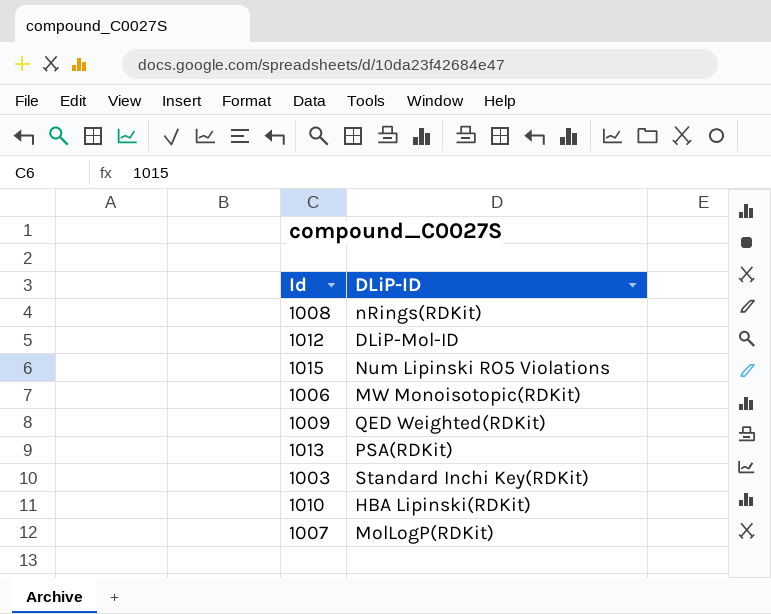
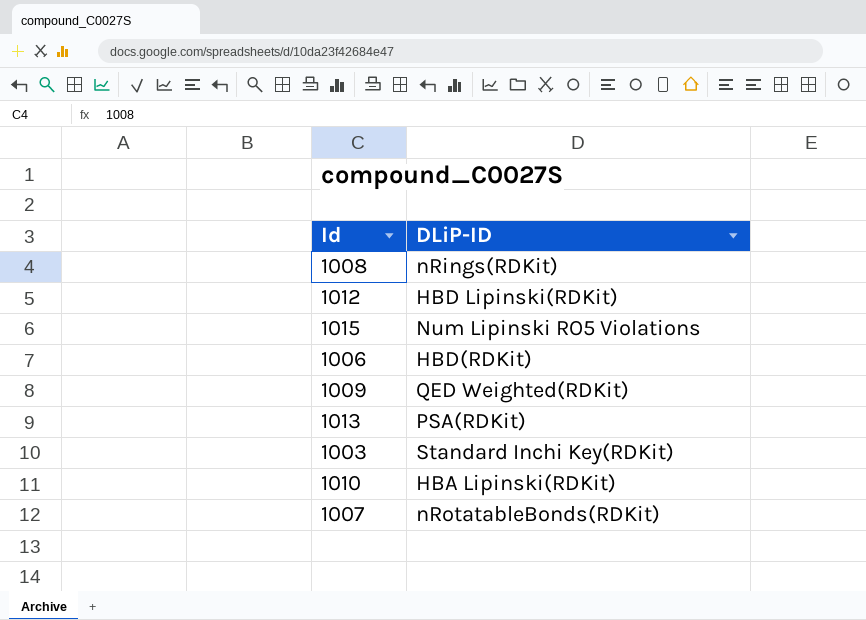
1012 | DLiP-ID: DLiP-Mol-ID -> HBD Lipinski(RDKit)
1006 | DLiP-ID: MW Monoisotopic(RDKit) -> HBD(RDKit)
1007 | DLiP-ID: MolLogP(RDKit) -> nRotatableBonds(RDKit)

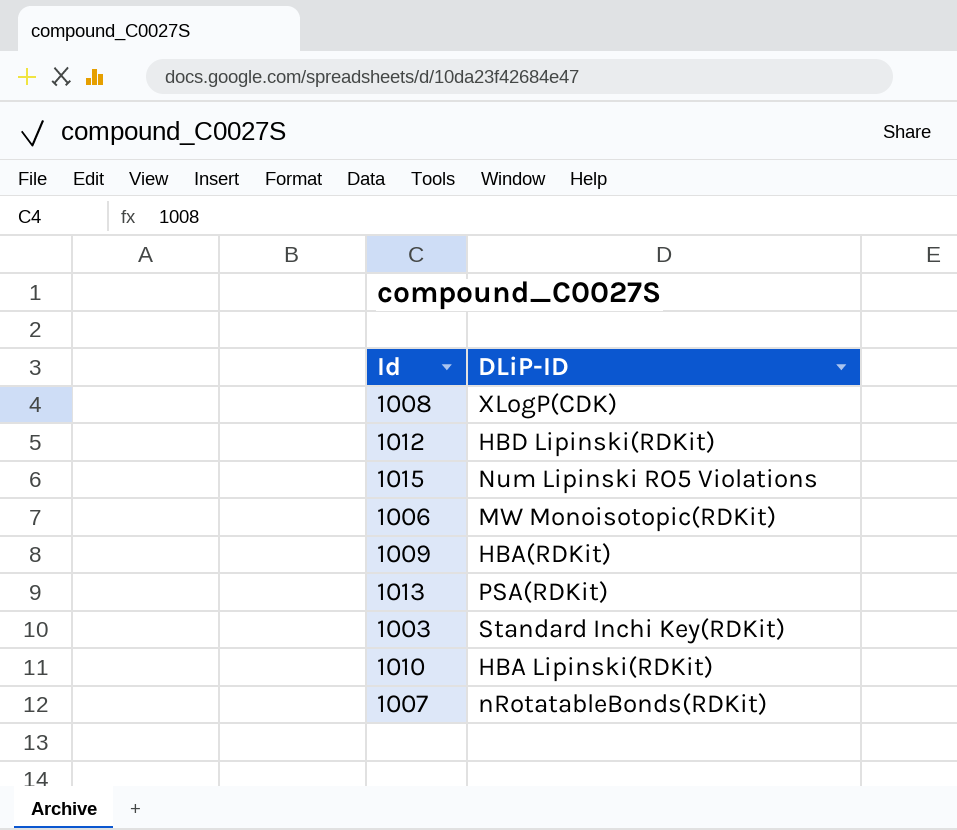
1008 | DLiP-ID: nRings(RDKit) -> XLogP(CDK)
1006 | DLiP-ID: HBD(RDKit) -> MW Monoisotopic(RDKit)
1009 | DLiP-ID: QED Weighted(RDKit) -> HBA(RDKit)

